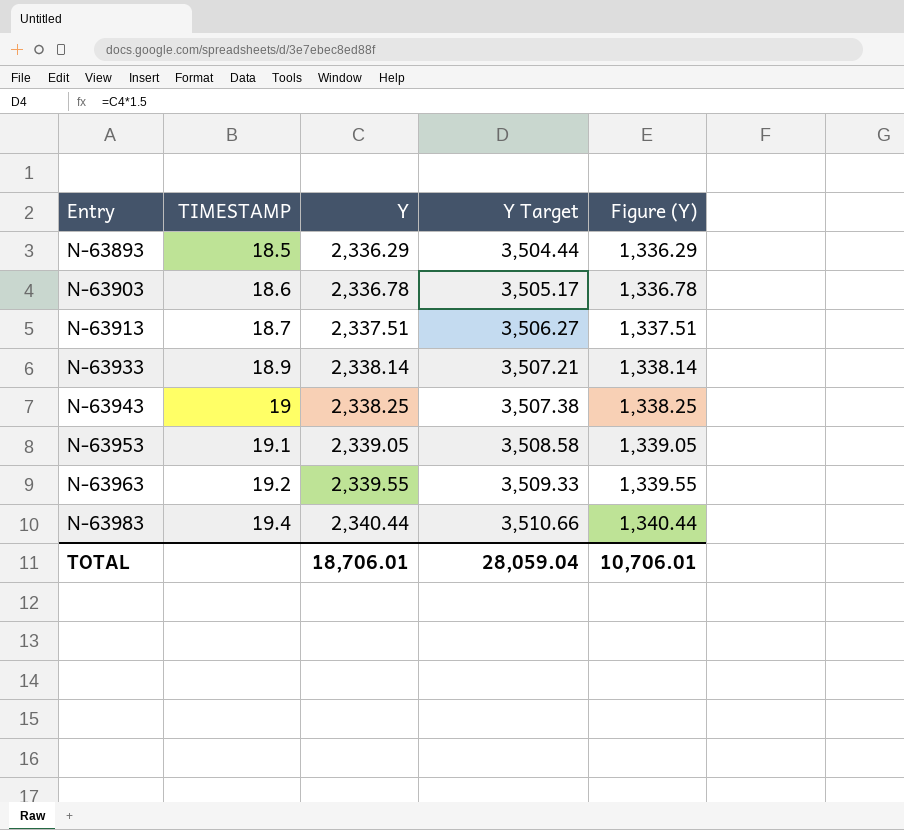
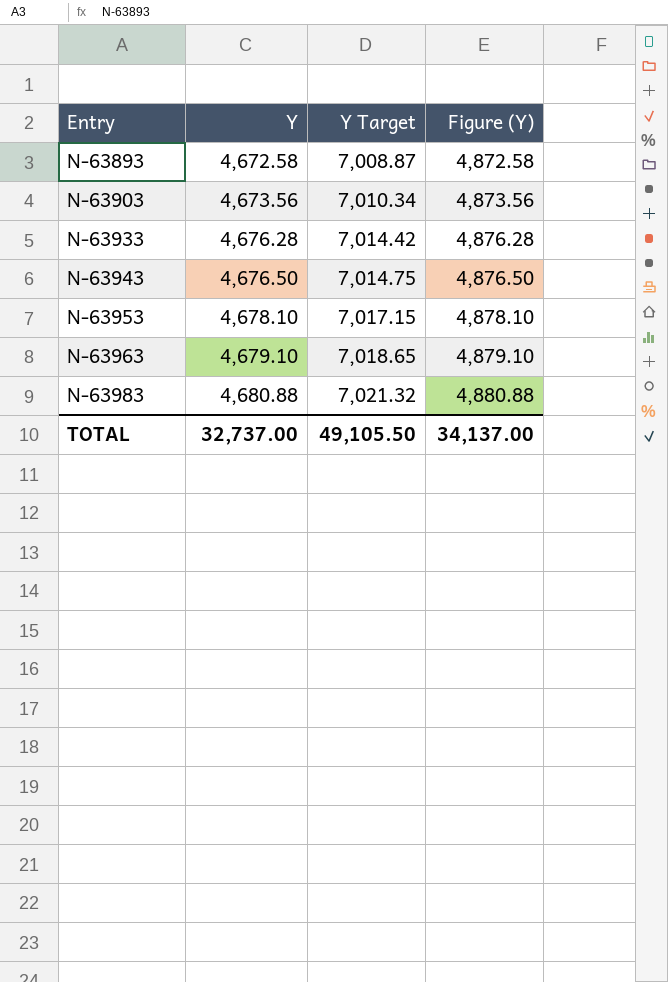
column TIMESTAMP | position: 2 -> none
column Figure (Y) | formula: [Y] - 1000 -> [Y] + 200
row N-63913: 18.7 | 2,337.51 | 3,506.27 | 1,337.51 -> none
N-63893 | Y: 2,336.29 -> 4,672.58
N-63893 | Y Target: 3,504.44 -> 7,008.87
N-63903 | Y: 2,336.78 -> 4,673.56
N-63903 | Y Target: 3,505.17 -> 7,010.34
N-63933 | Y: 2,338.14 -> 4,676.28
N-63933 | Y Target: 3,507.21 -> 7,014.42
N-63943 | Y: 2,338.25 -> 4,676.50
N-63943 | Y Target: 3,507.38 -> 7,014.75
N-63953 | Y: 2,339.05 -> 4,678.10
N-63953 | Y Target: 3,508.58 -> 7,017.15
N-63963 | Y: 2,339.55 -> 4,679.10
N-63963 | Y Target: 3,509.33 -> 7,018.65
N-63983 | Y: 2,340.44 -> 4,680.88
N-63983 | Y Target: 3,510.66 -> 7,021.32
TOTAL | Y: 18,706.01 -> 32,737.00
TOTAL | Y Target: 28,059.04 -> 49,105.50
TOTAL | Figure (Y): 10,706.01 -> 34,137.00

